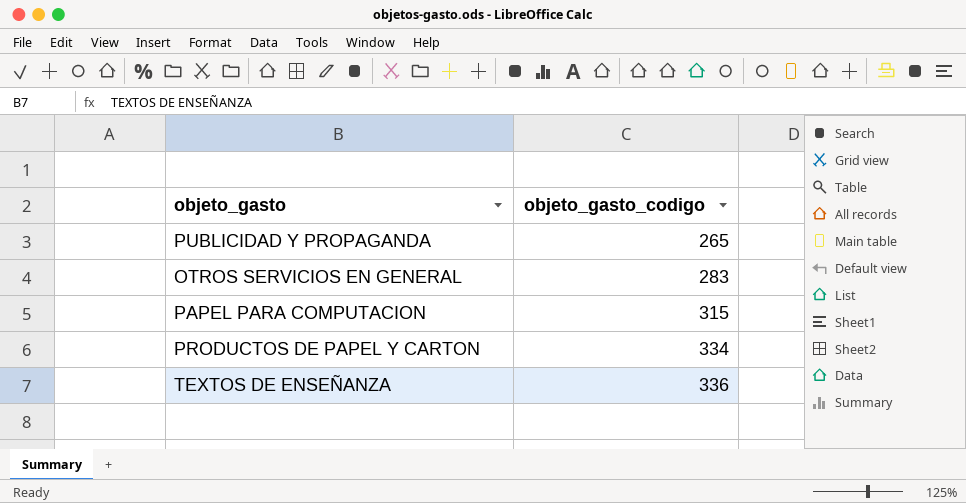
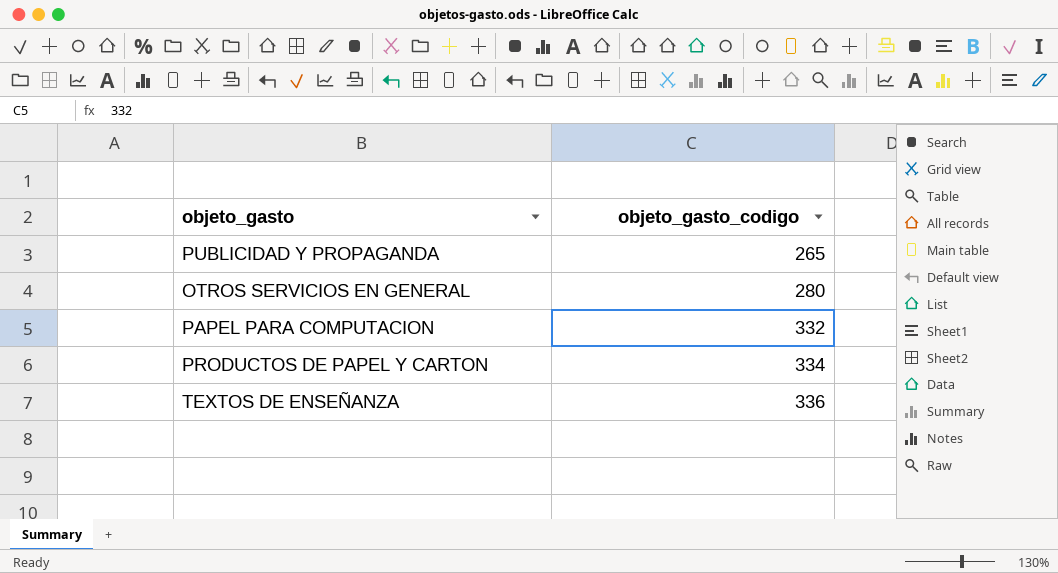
OTROS SERVICIOS EN GENERAL | objeto_gasto_codigo: 283 -> 280
PAPEL PARA COMPUTACION | objeto_gasto_codigo: 315 -> 332

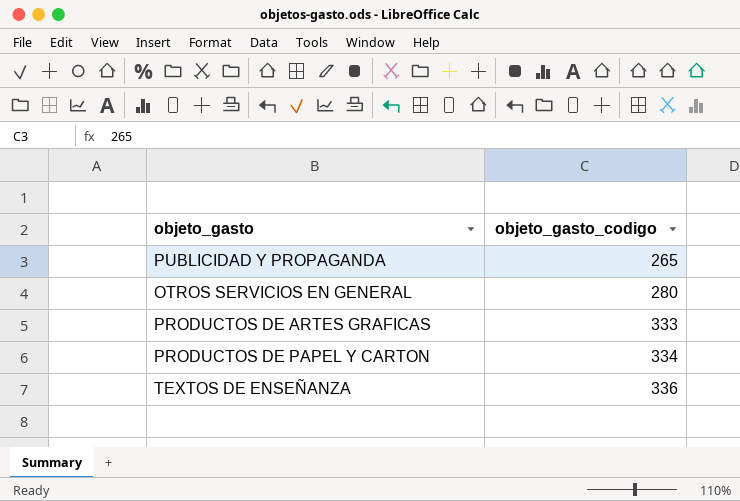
row PAPEL PARA COMPUTACION: 332 -> none
row PRODUCTOS DE ARTES GRAFICAS: none -> 333

